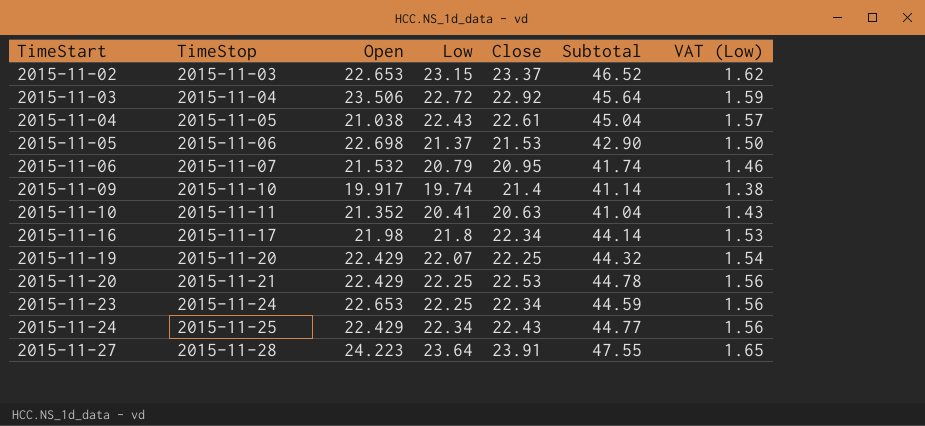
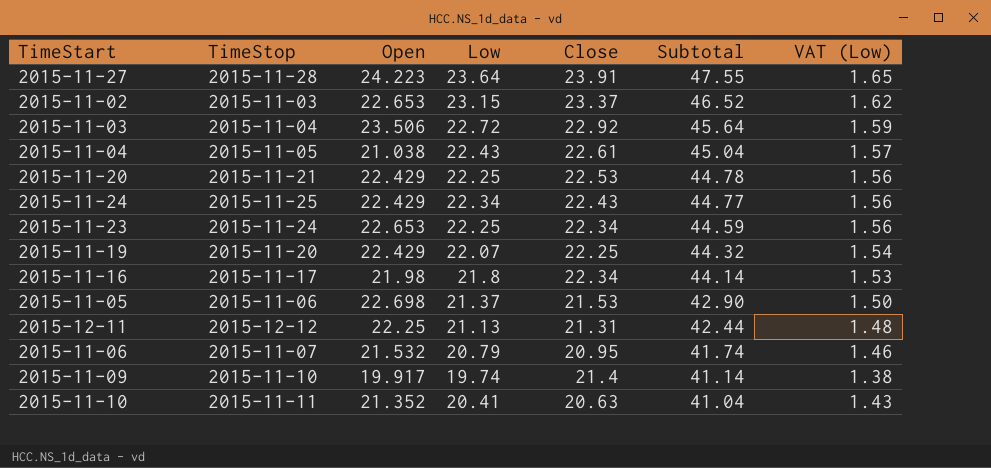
row order: TimeStart ascending -> Subtotal descending
row 2015-12-11: none -> 2015-12-12 | 22.25 | 21.13 | 21.31 | 42.44 | 1.48

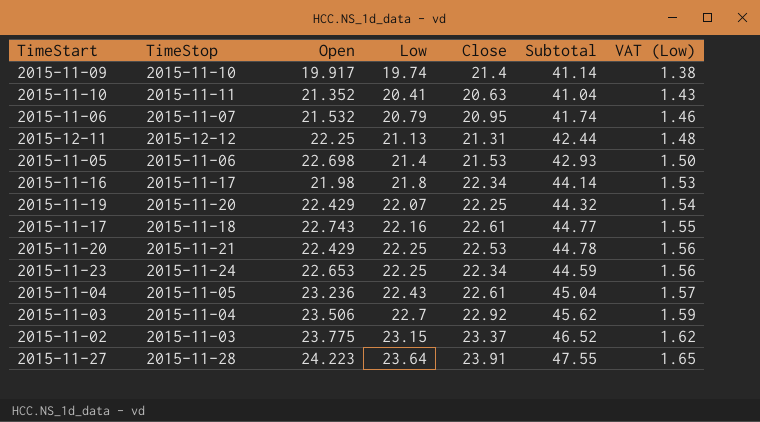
row order: Subtotal descending -> Low ascending
row 2015-11-24: 2015-11-25 | 22.429 | 22.34 | 22.43 | 44.77 | 1.56 -> none
2015-11-05 | Low: 21.37 -> 21.4
2015-11-05 | Subtotal: 42.90 -> 42.93
row 2015-11-17: none -> 2015-11-18 | 22.743 | 22.16 | 22.61 | 44.77 | 1.55
2015-11-04 | Open: 21.038 -> 23.236
2015-11-03 | Low: 22.72 -> 22.7
2015-11-03 | Subtotal: 45.64 -> 45.62
2015-11-02 | Open: 22.653 -> 23.775

